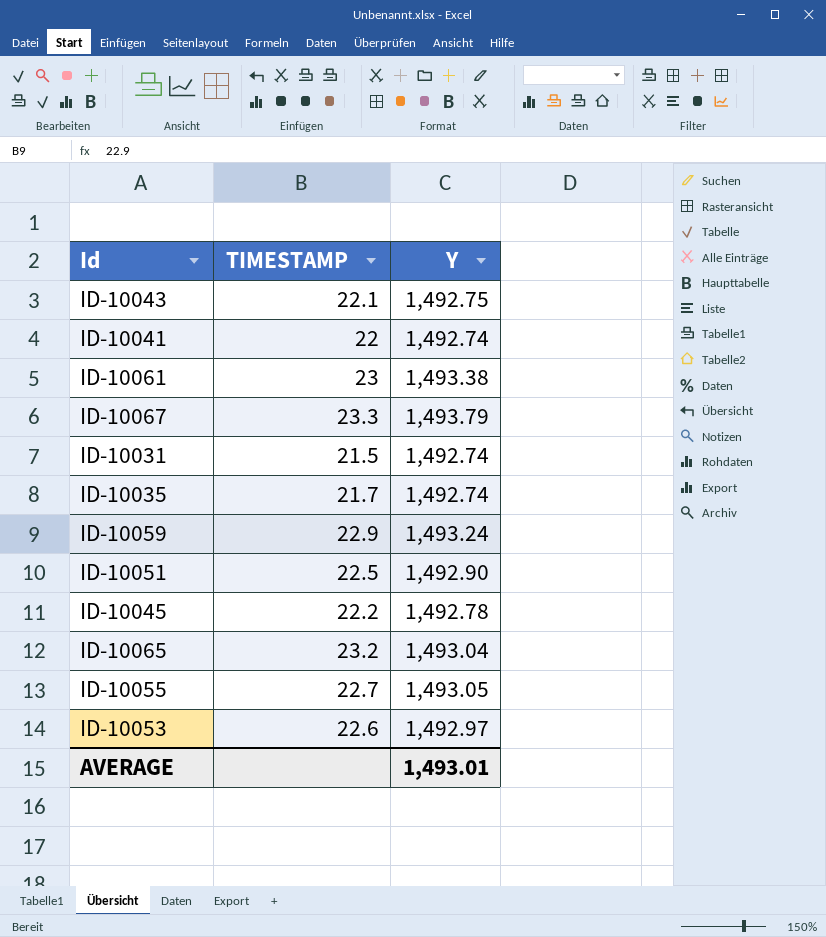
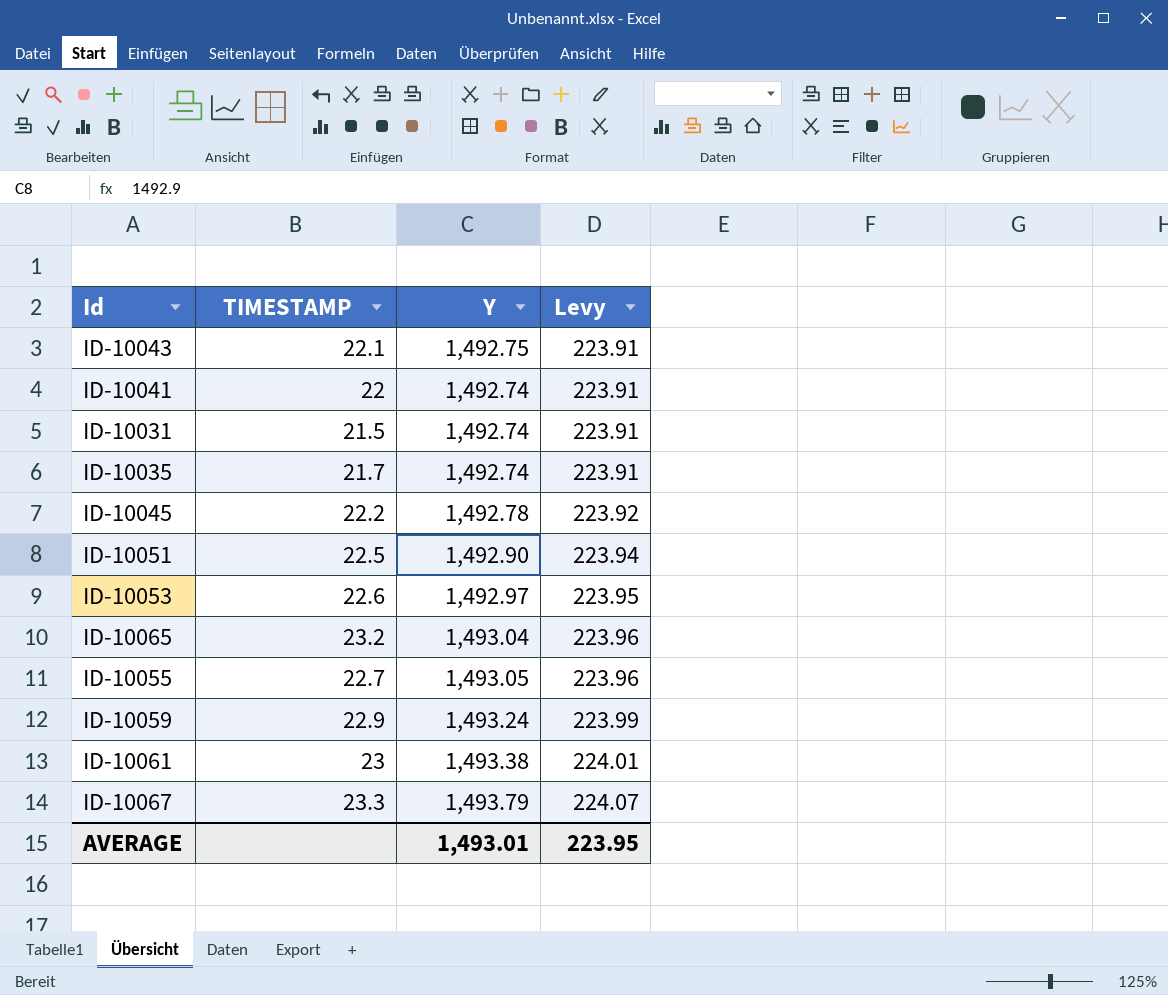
row order: none -> Levy ascending
column Levy | formula: none -> [Y] * 0.15

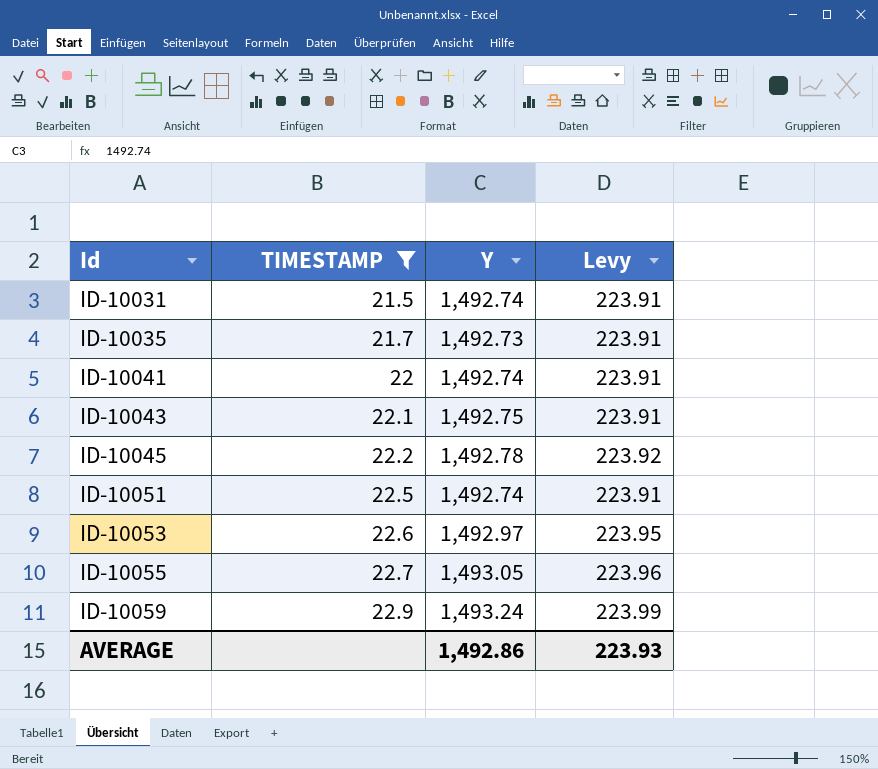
filter: none -> TIMESTAMP <= 22.9
row order: Levy ascending -> Id ascending
ID-10035 | Y: 1,492.74 -> 1,492.73
ID-10051 | Y: 1,492.90 -> 1,492.74
ID-10051 | Levy: 223.94 -> 223.91
AVERAGE | Y: 1,493.01 -> 1,492.86
AVERAGE | Levy: 223.95 -> 223.93

